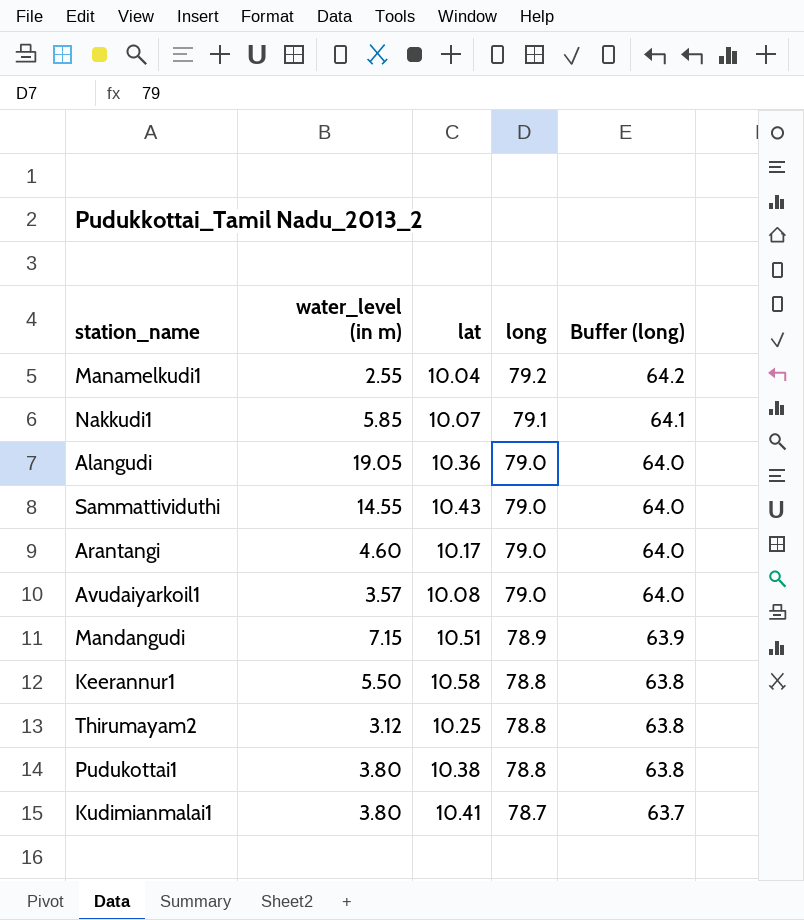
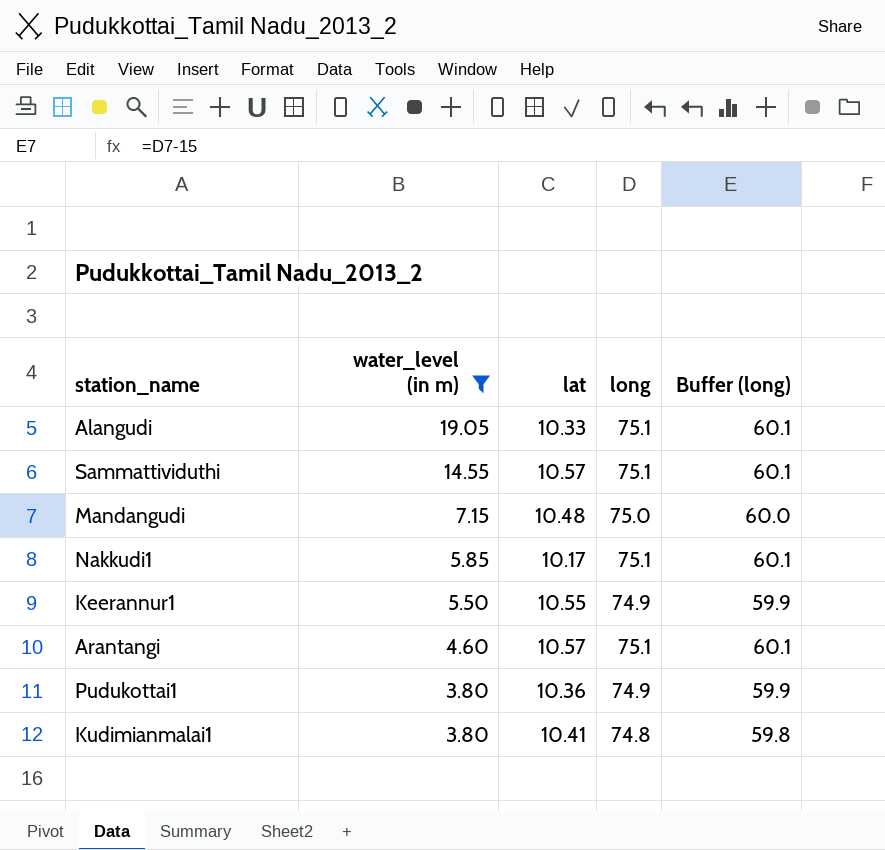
filter: none -> water_level (in m) >= 3.80
row order: long descending -> water_level (in m) descending
Alangudi | lat: 10.36 -> 10.33
Alangudi | long: 79.0 -> 75.1
Alangudi | Buffer (long): 64.0 -> 60.1
Sammattividuthi | lat: 10.43 -> 10.57
Sammattividuthi | long: 79.0 -> 75.1
Sammattividuthi | Buffer (long): 64.0 -> 60.1
Mandangudi | lat: 10.51 -> 10.48
Mandangudi | long: 78.9 -> 75.0
Mandangudi | Buffer (long): 63.9 -> 60.0
Nakkudi1 | lat: 10.07 -> 10.17
Nakkudi1 | long: 79.1 -> 75.1
Nakkudi1 | Buffer (long): 64.1 -> 60.1
Keerannur1 | lat: 10.58 -> 10.55
Keerannur1 | long: 78.8 -> 74.9
Keerannur1 | Buffer (long): 63.8 -> 59.9
Arantangi | lat: 10.17 -> 10.57
Arantangi | long: 79.0 -> 75.1
Arantangi | Buffer (long): 64.0 -> 60.1
Pudukottai1 | lat: 10.38 -> 10.36
Pudukottai1 | long: 78.8 -> 74.9
Pudukottai1 | Buffer (long): 63.8 -> 59.9
Kudimianmalai1 | long: 78.7 -> 74.8
Kudimianmalai1 | Buffer (long): 63.7 -> 59.8

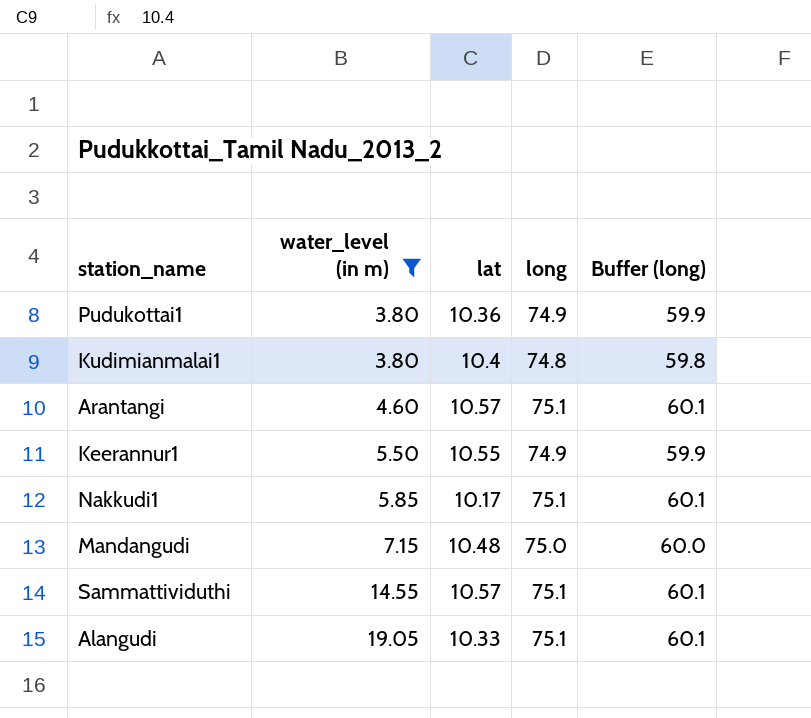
row order: water_level (in m) descending -> water_level (in m) ascending
Kudimianmalai1 | lat: 10.41 -> 10.4

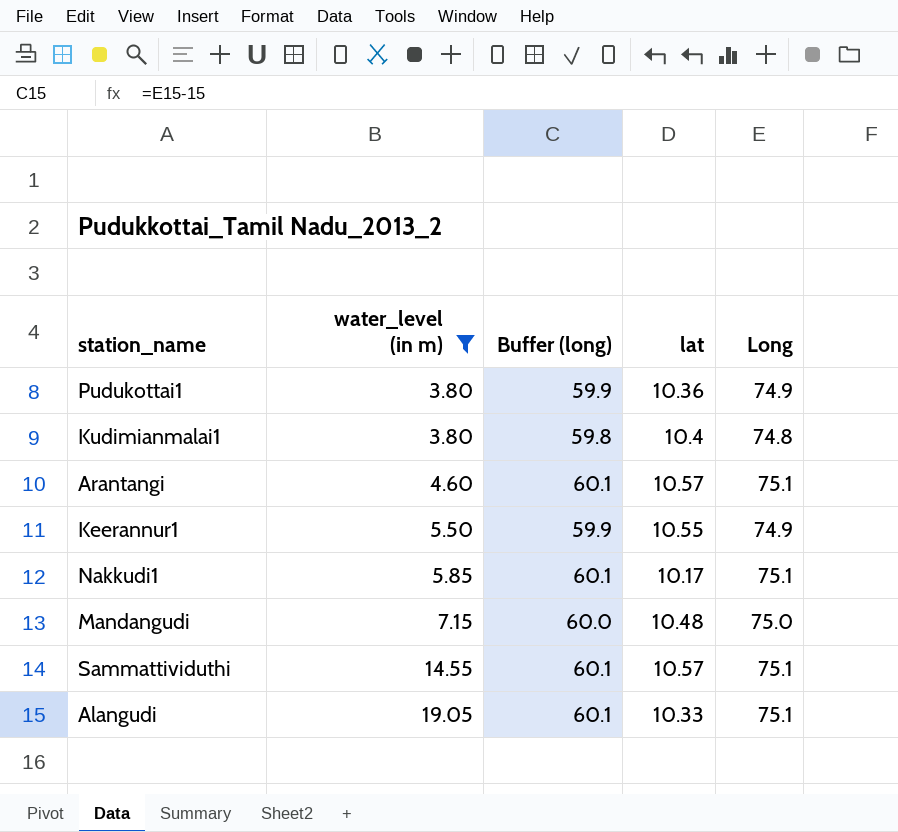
column Buffer (long) | position: 5 -> 3
column name: long -> Long

